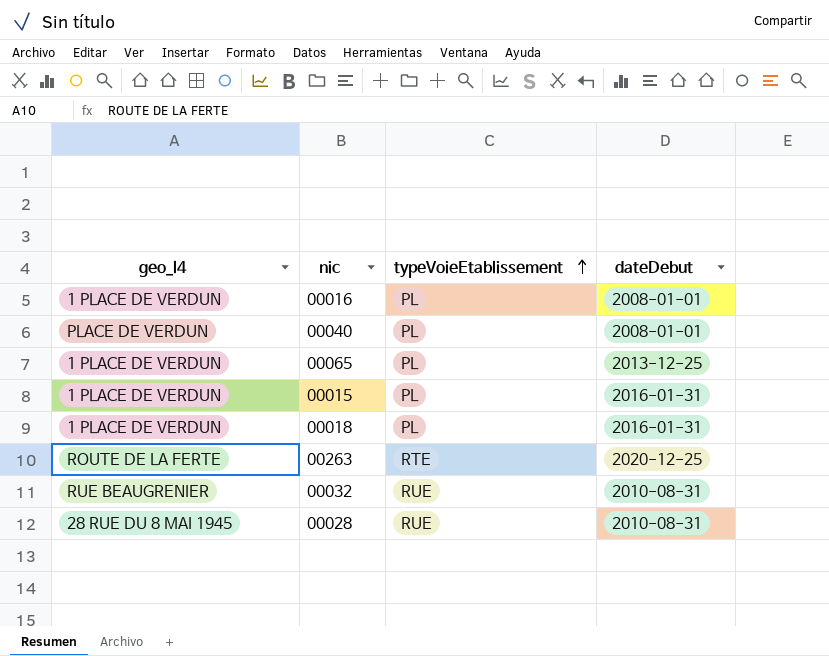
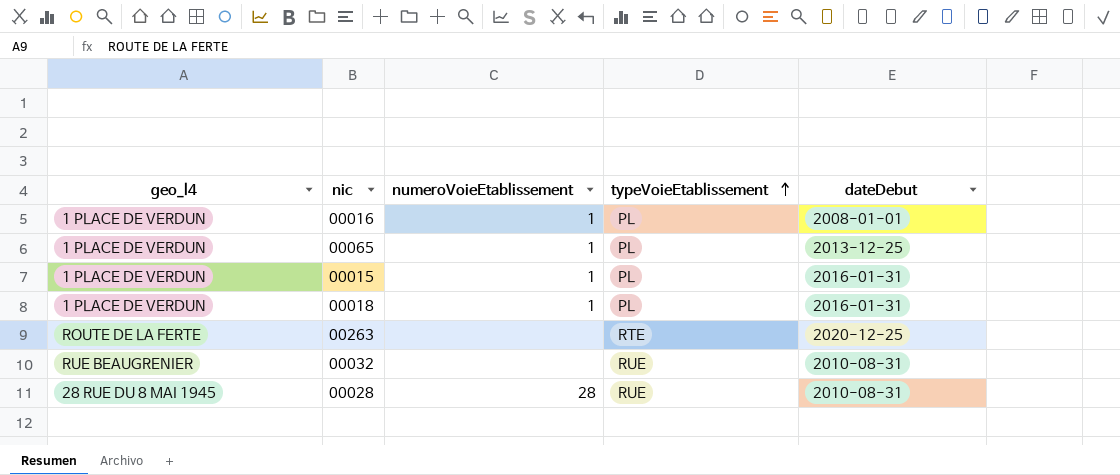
column numeroVoieEtablissement | position: none -> 3
row 00040: PLACE DE VERDUN | PL | 2008-01-01 -> none

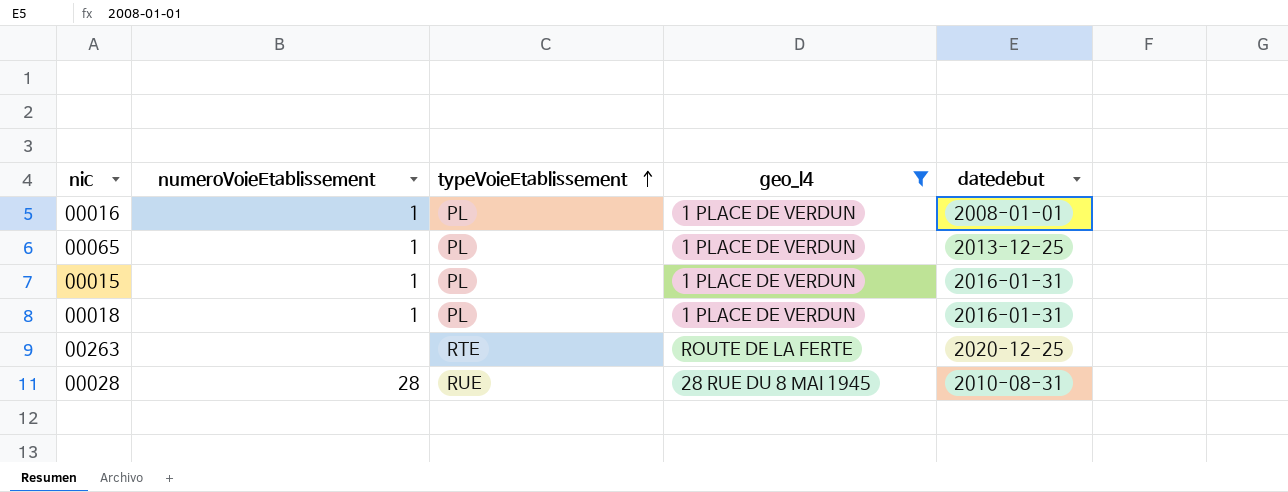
filter: none -> geo_l4 != RUE BEAUGRENIER
column geo_l4 | position: 1 -> 4
column name: dateDebut -> datedebut

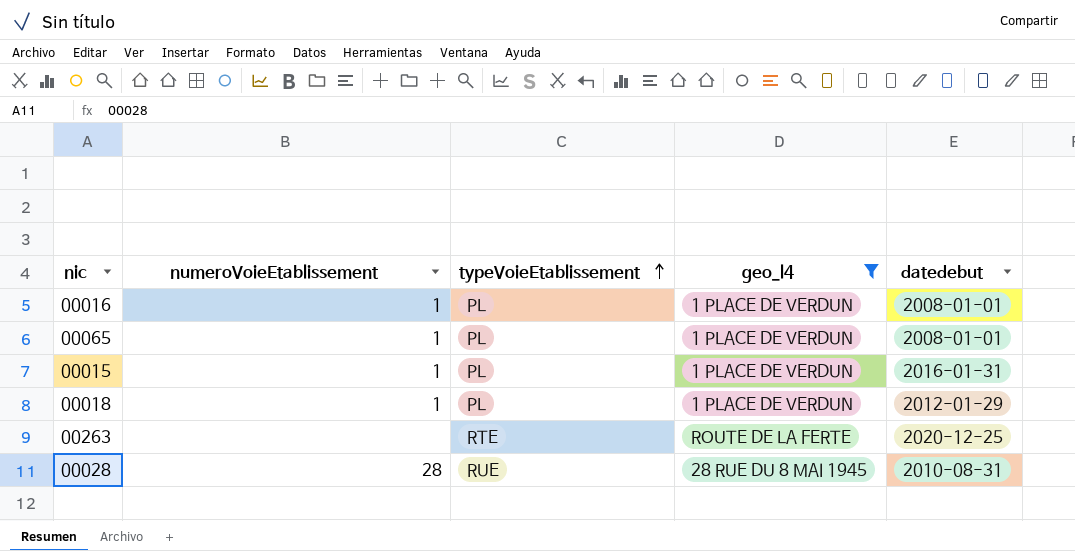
00065 | datedebut: 2013-12-25 -> 2008-01-01
00018 | datedebut: 2016-01-31 -> 2012-01-29

